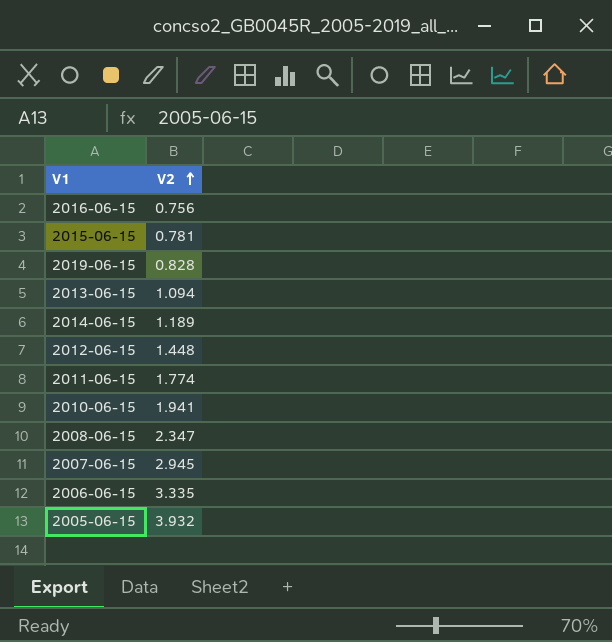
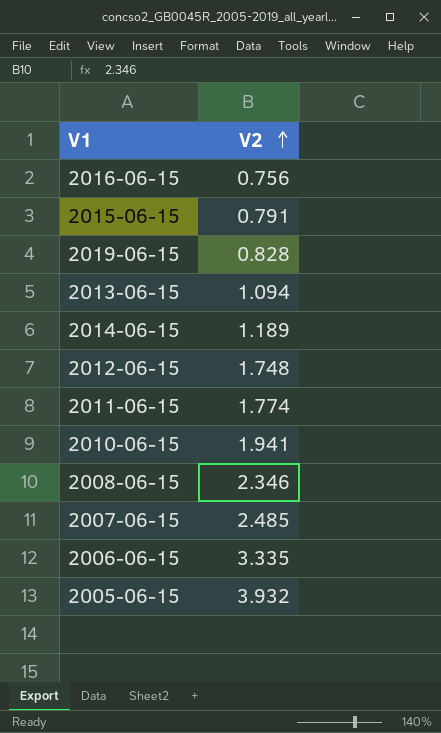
2015-06-15 | V2: 0.781 -> 0.791
2012-06-15 | V2: 1.448 -> 1.748
2008-06-15 | V2: 2.347 -> 2.346
2007-06-15 | V2: 2.945 -> 2.485

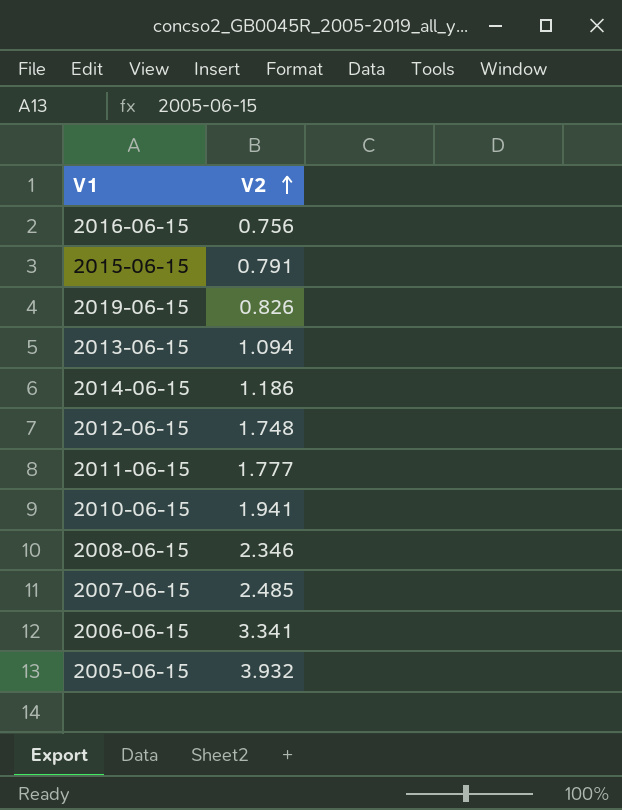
2019-06-15 | V2: 0.828 -> 0.826
2014-06-15 | V2: 1.189 -> 1.186
2011-06-15 | V2: 1.774 -> 1.777
2006-06-15 | V2: 3.335 -> 3.341

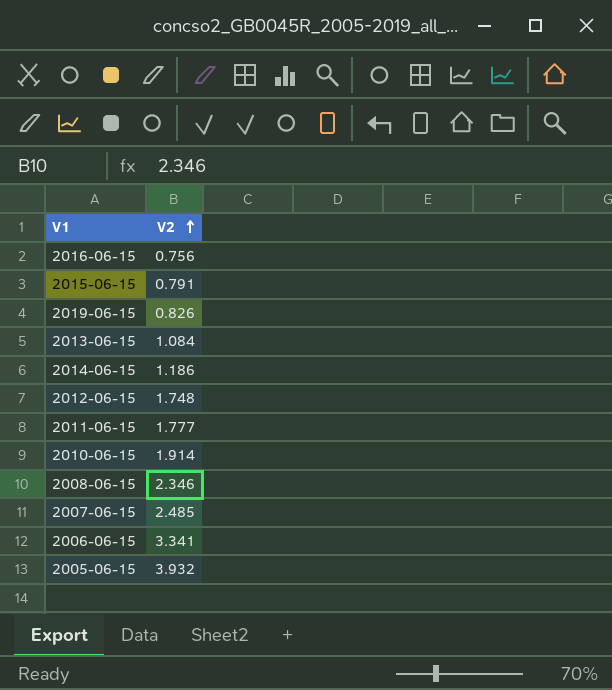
2013-06-15 | V2: 1.094 -> 1.084
2010-06-15 | V2: 1.941 -> 1.914

